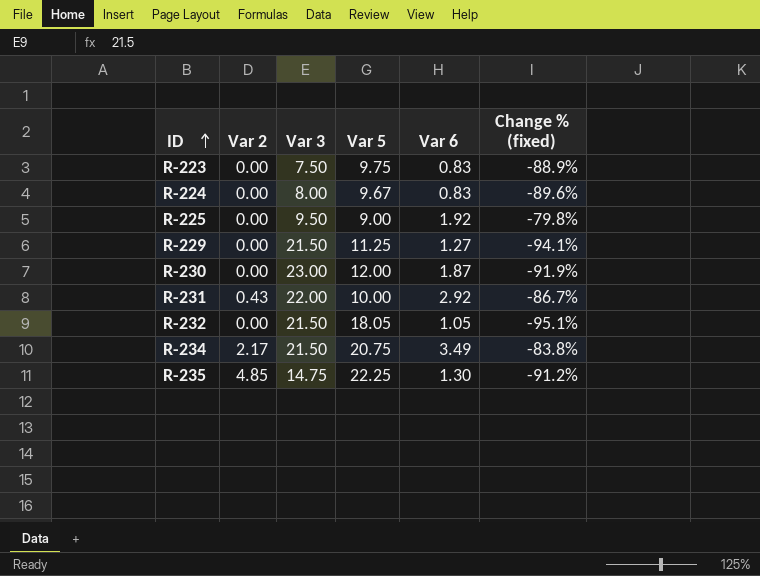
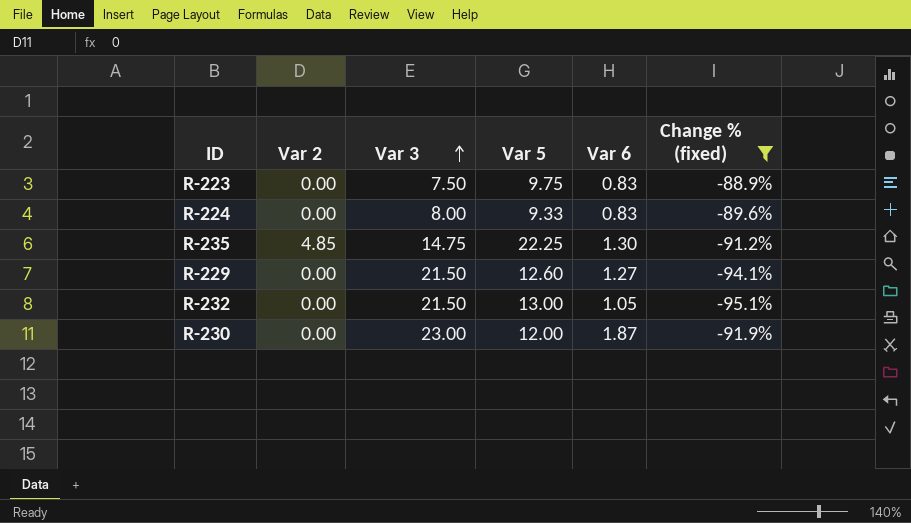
filter: none -> Change % (fixed) <= -88.9%
row order: ID ascending -> Var 3 ascending
R-224 | Var 5: 9.67 -> 9.33
R-229 | Var 5: 11.25 -> 12.60
R-232 | Var 5: 18.05 -> 13.00

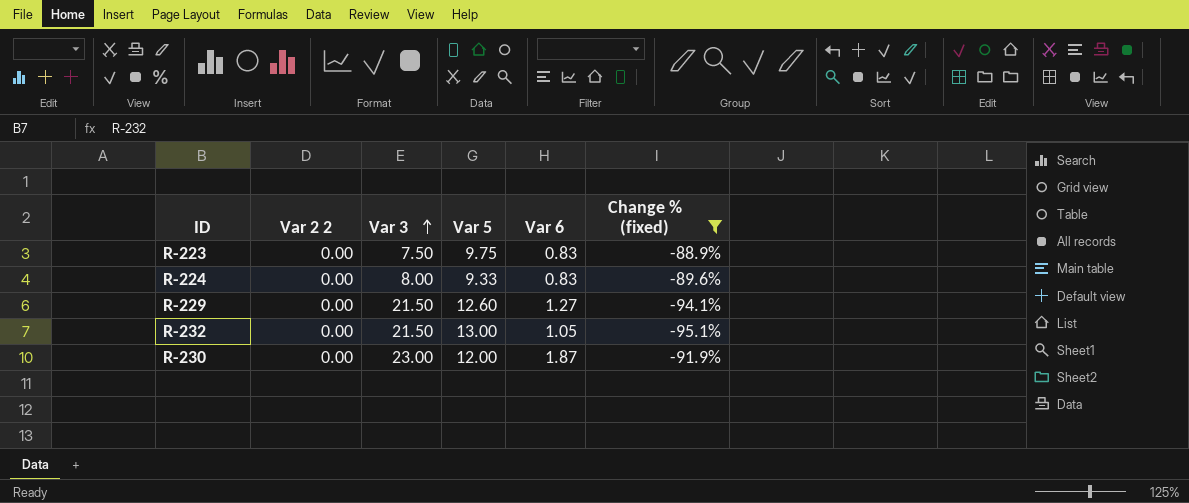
column name: Var 2 -> Var 2 2
row R-235: 4.85 | 14.75 | 22.25 | 1.30 | -91.2% -> none

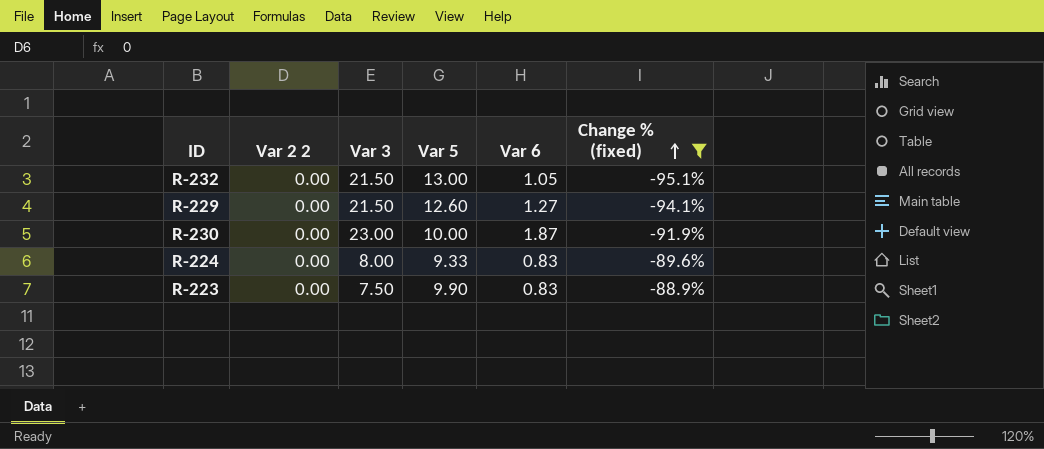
row order: Var 3 ascending -> Change % (fixed) ascending
R-230 | Var 5: 12.00 -> 10.00
R-223 | Var 5: 9.75 -> 9.90

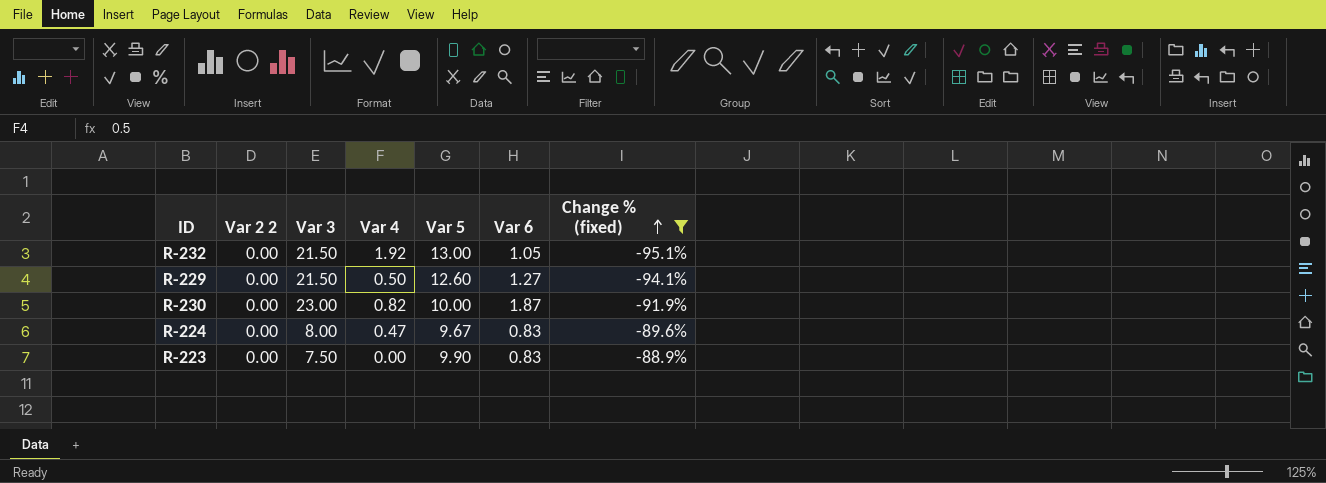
column Var 4 | position: none -> 4
R-224 | Var 5: 9.33 -> 9.67

